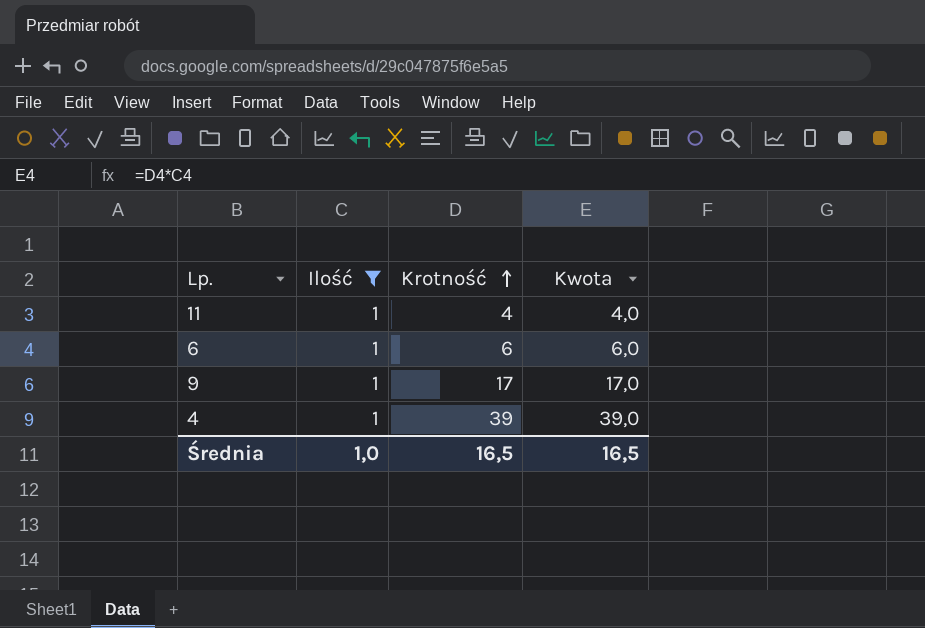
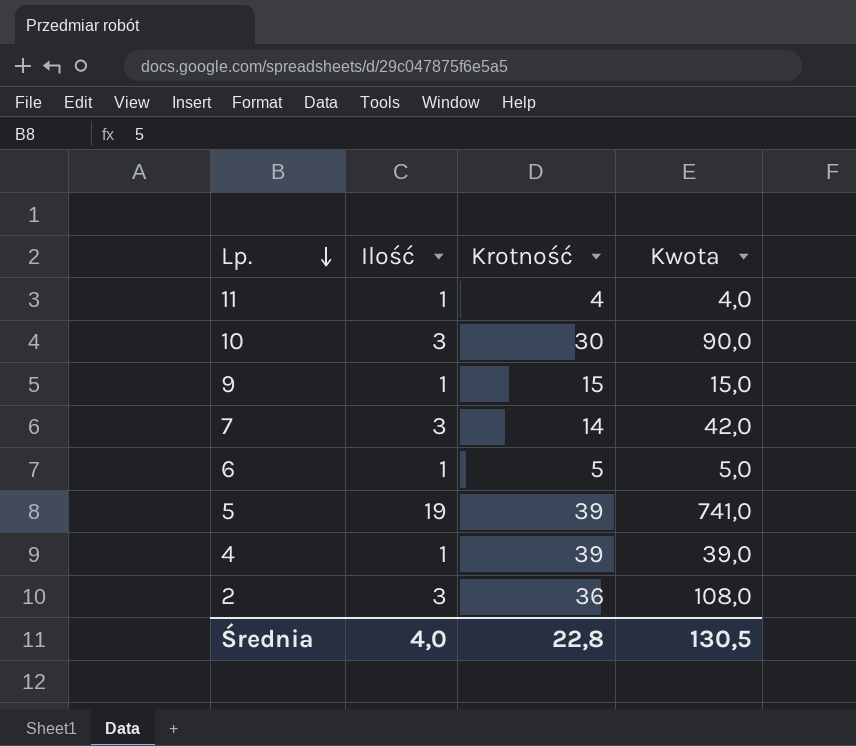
filter: Ilość = 1 -> none
row order: Krotność ascending -> Lp. descending
9 | Krotność: 17 -> 15
9 | Kwota: 17,0 -> 15,0
6 | Krotność: 6 -> 5
6 | Kwota: 6,0 -> 5,0
Średnia | Ilość: 1,0 -> 4,0
Średnia | Krotność: 16,5 -> 22,8
Średnia | Kwota: 16,5 -> 130,5

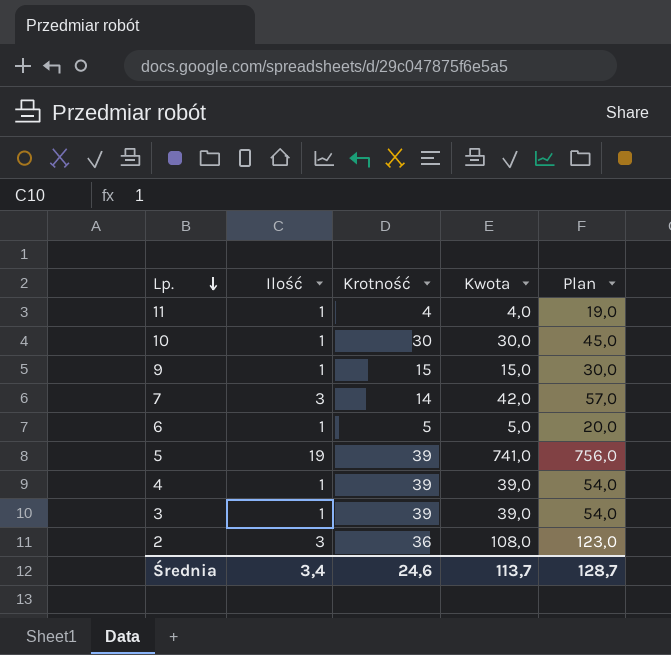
column Plan | formula: none -> [Kwota] + 15
10 | Ilość: 3 -> 1
10 | Kwota: 90,0 -> 30,0
row 3: none -> 1 | 39 | 39,0 | 54,0
Średnia | Ilość: 4,0 -> 3,4
Średnia | Krotność: 22,8 -> 24,6
Średnia | Kwota: 130,5 -> 113,7

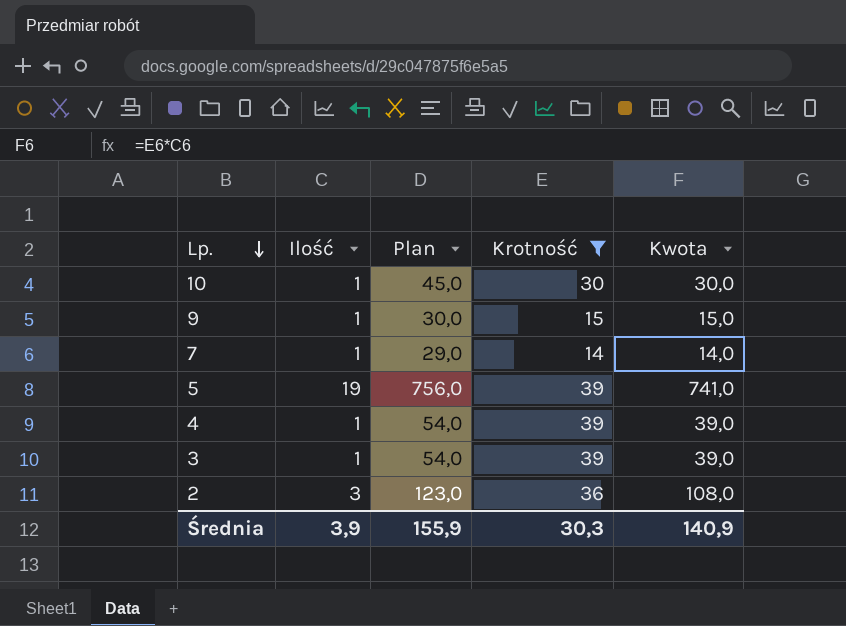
filter: none -> Krotność >= 14
column Plan | position: 5 -> 3
7 | Ilość: 3 -> 1
7 | Plan: 57,0 -> 29,0
7 | Kwota: 42,0 -> 14,0
Średnia | Ilość: 3,4 -> 3,9
Średnia | Plan: 128,7 -> 155,9
Średnia | Krotność: 24,6 -> 30,3
Średnia | Kwota: 113,7 -> 140,9

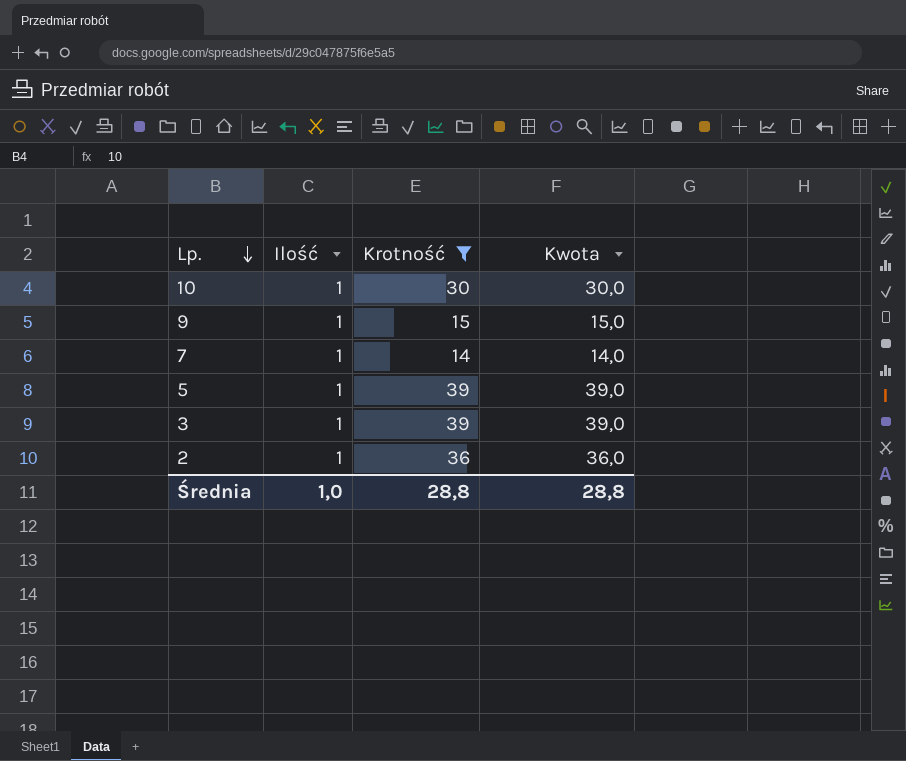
column Plan | formula: [Kwota] + 15 -> none
row 4: 1 | 54,0 | 39 | 39,0 -> none
5 | Ilość: 19 -> 1
5 | Kwota: 741,0 -> 39,0
2 | Ilość: 3 -> 1
2 | Kwota: 108,0 -> 36,0
Średnia | Ilość: 3,9 -> 1,0
Średnia | Krotność: 30,3 -> 28,8
Średnia | Kwota: 140,9 -> 28,8

